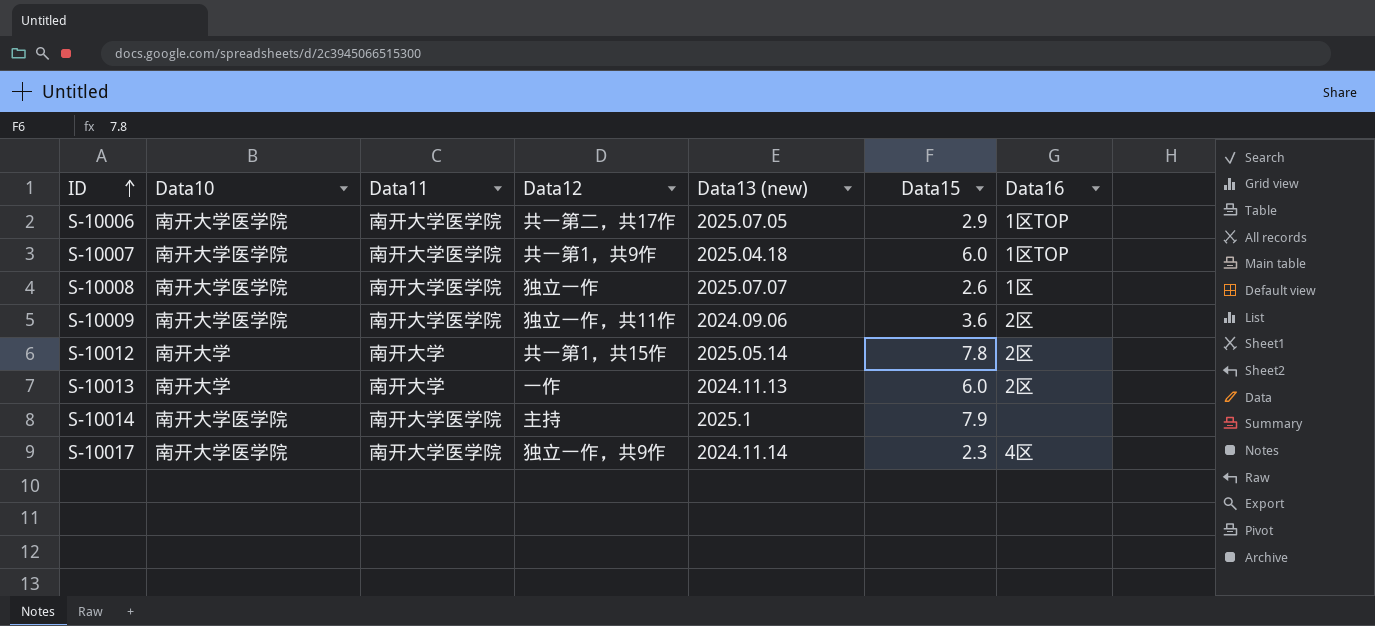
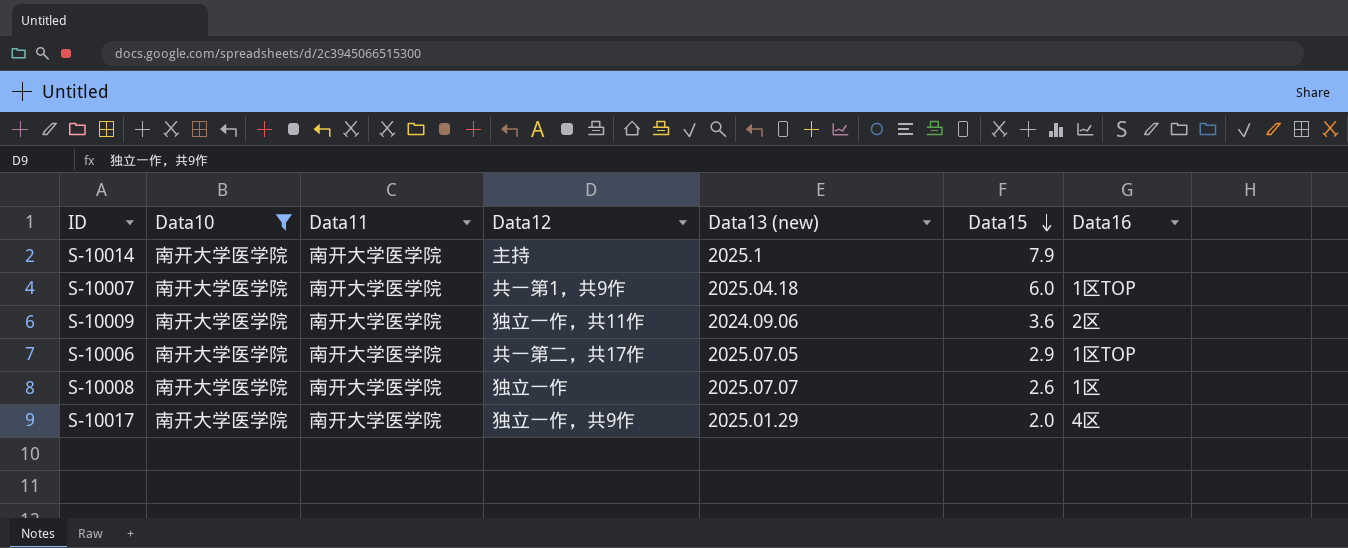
filter: none -> Data10 = 南开大学医学院
row order: ID ascending -> Data15 descending
S-10017 | Data13 (new): 2024.11.14 -> 2025.01.29
S-10017 | Data15: 2.3 -> 2.0

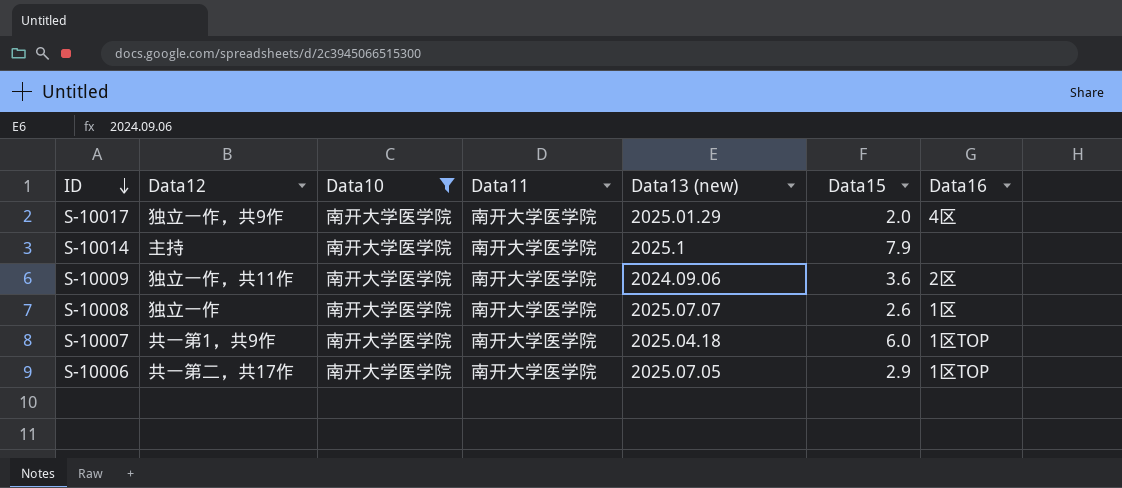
row order: Data15 descending -> ID descending
column Data12 | position: 4 -> 2

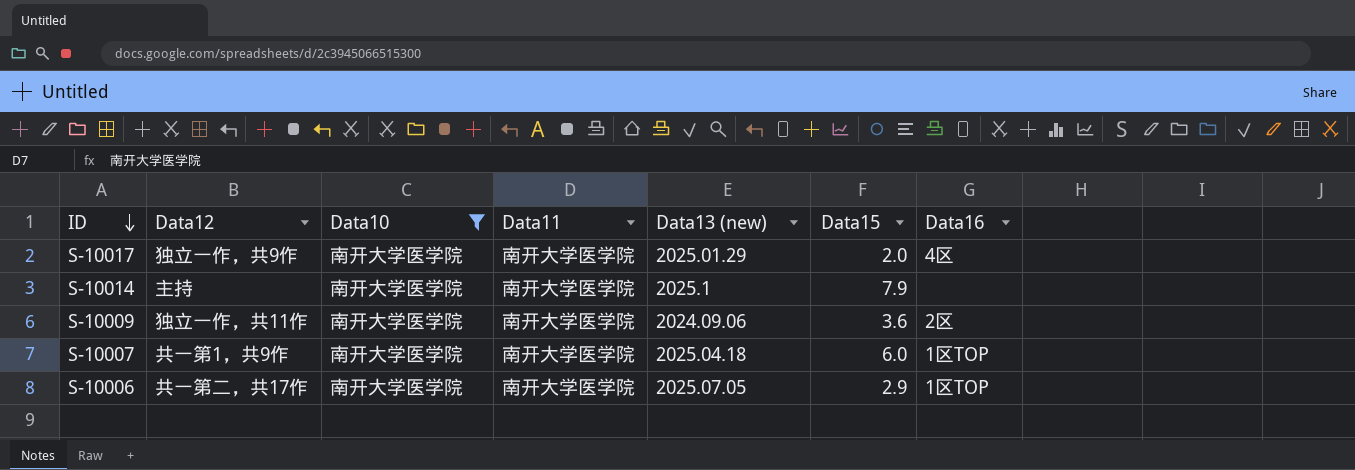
row S-10008: 独立一作 | 南开大学医学院 | 南开大学医学院 | 2025.07.07 | 2.6 | 1区 -> none

